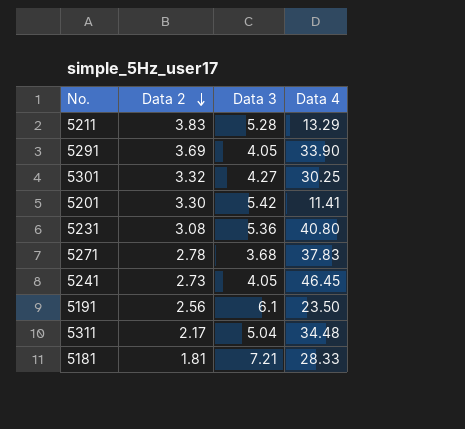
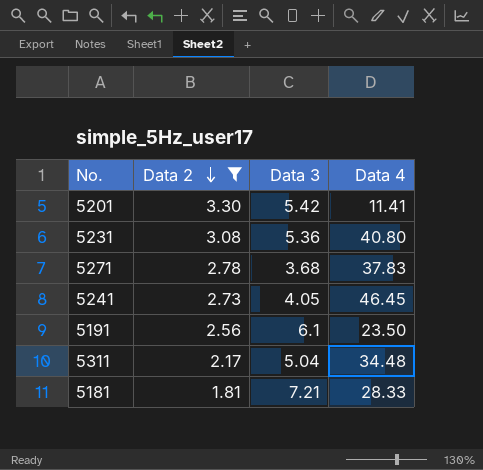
filter: none -> Data 2 <= 3.30

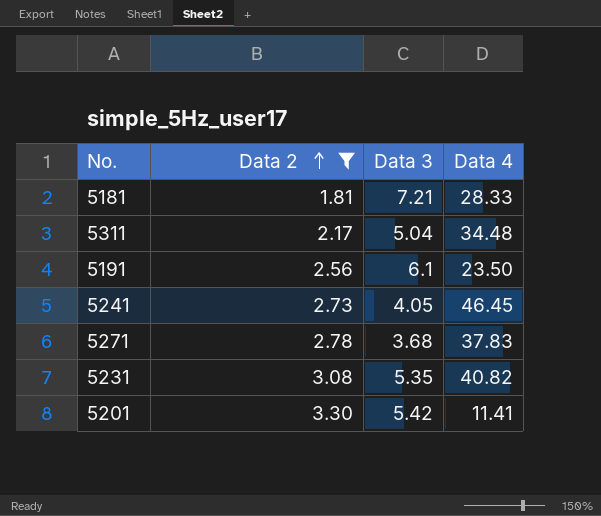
row order: Data 2 descending -> Data 2 ascending
5231 | Data 3: 5.36 -> 5.35
5231 | Data 4: 40.80 -> 40.82

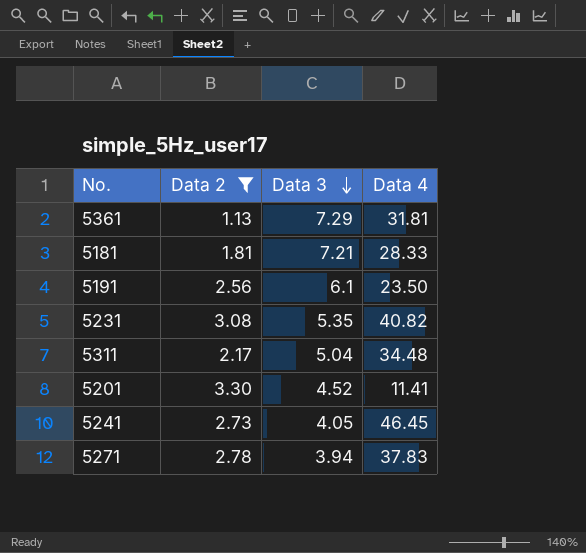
row order: Data 2 ascending -> Data 3 descending
row 5361: none -> 1.13 | 7.29 | 31.81
5201 | Data 3: 5.42 -> 4.52
5271 | Data 3: 3.68 -> 3.94

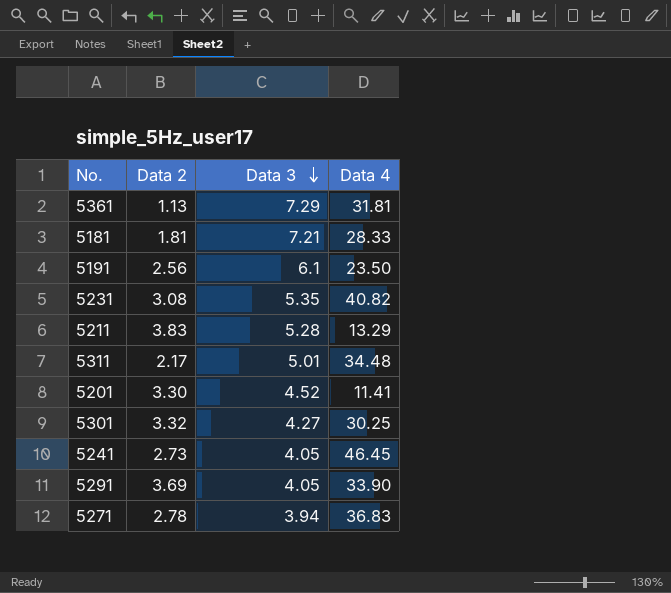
filter: Data 2 <= 3.30 -> none
5311 | Data 3: 5.04 -> 5.01
5271 | Data 4: 37.83 -> 36.83

